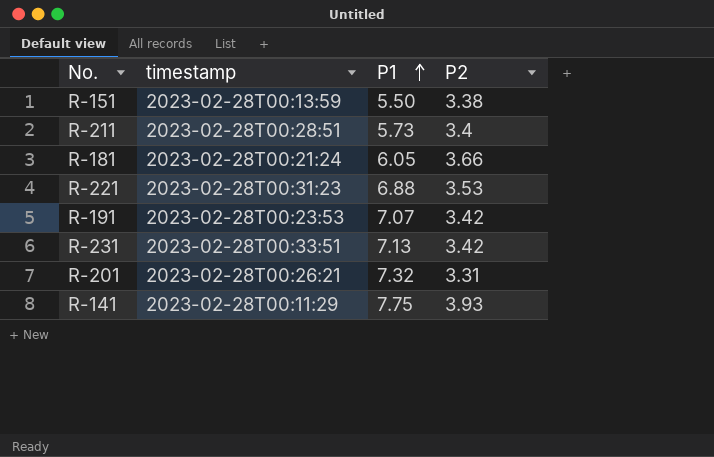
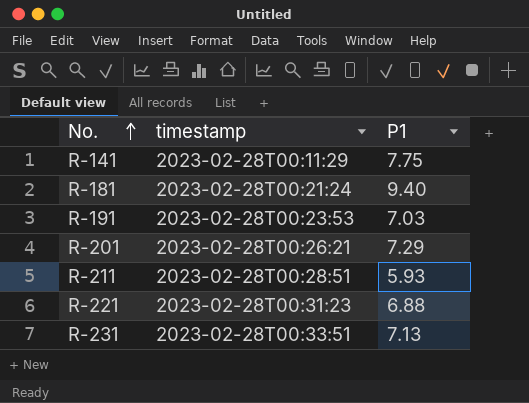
row order: P1 ascending -> No. ascending
column P2 | position: 4 -> none
row R-151: 2023-02-28T00:13:59 | 5.50 | 3.38 -> none
R-181 | P1: 6.05 -> 9.40
R-191 | P1: 7.07 -> 7.03
R-201 | P1: 7.32 -> 7.29
R-211 | P1: 5.73 -> 5.93

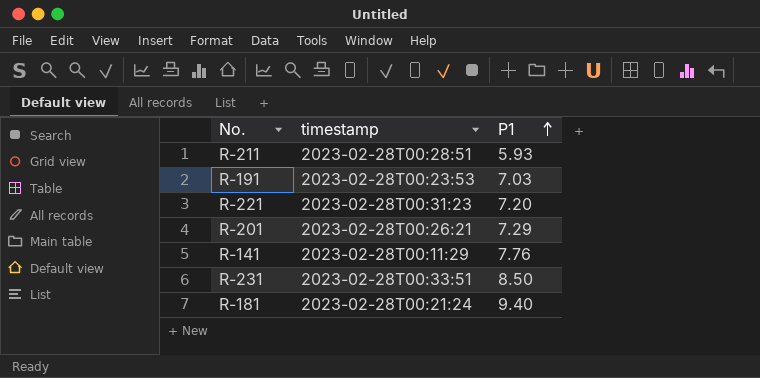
row order: No. ascending -> P1 ascending
R-221 | P1: 6.88 -> 7.20
R-141 | P1: 7.75 -> 7.76
R-231 | P1: 7.13 -> 8.50

